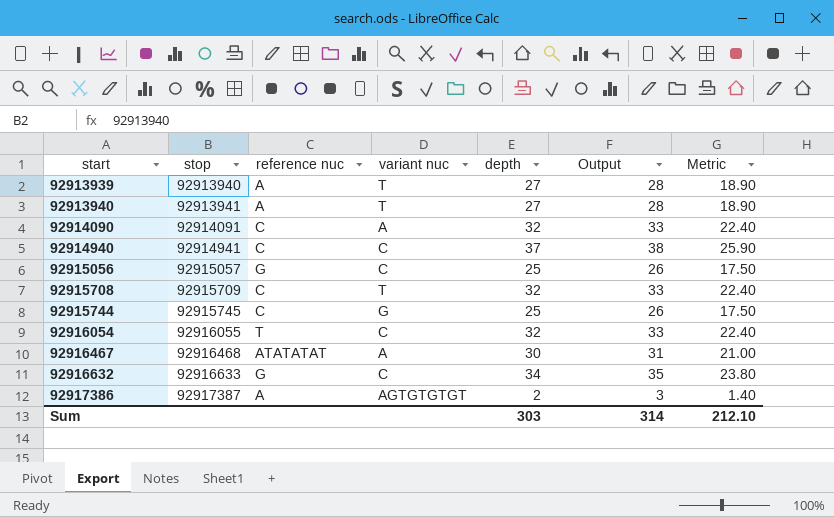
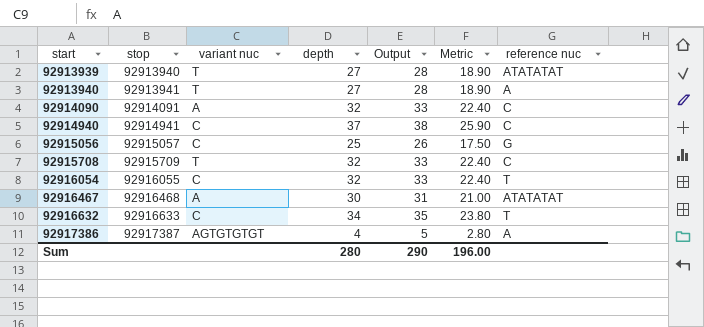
column reference nuc | position: 3 -> 7
row 92915744: 92915745 | C | G | 25 | 26 | 17.50 -> none
92913939 | reference nuc: A -> ATATATAT
92916632 | reference nuc: G -> T
92917386 | depth: 2 -> 4
92917386 | Output: 3 -> 5
92917386 | Metric: 1.40 -> 2.80
Sum | depth: 303 -> 280
Sum | Output: 314 -> 290
Sum | Metric: 212.10 -> 196.00

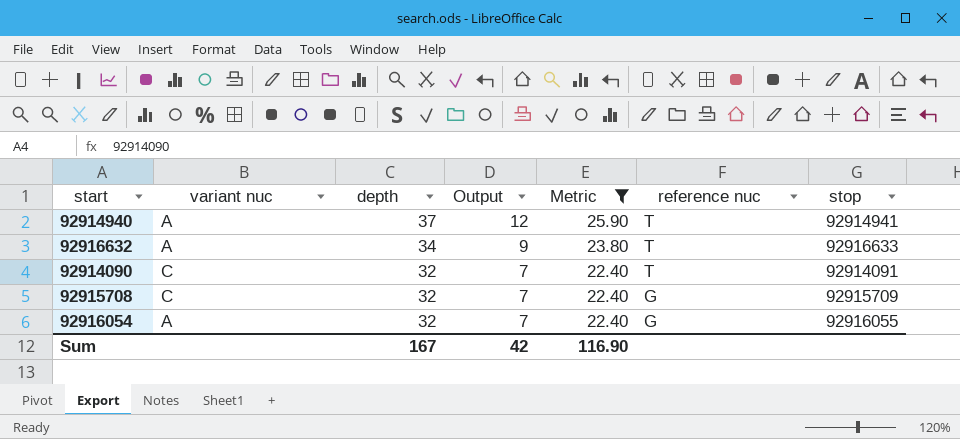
filter: none -> Metric >= 22.40
row order: start ascending -> depth descending
column Output | formula: [depth] + 1 -> [depth] - 25
column stop | position: 2 -> 7
92914940 | variant nuc: C -> A
92914940 | reference nuc: C -> T
92916632 | variant nuc: C -> A
92914090 | variant nuc: A -> C
92914090 | reference nuc: C -> T
92915708 | variant nuc: T -> C
92915708 | reference nuc: C -> G
92916054 | variant nuc: C -> A
92916054 | reference nuc: T -> G
Sum | depth: 280 -> 167
Sum | Output: 290 -> 42
Sum | Metric: 196.00 -> 116.90

